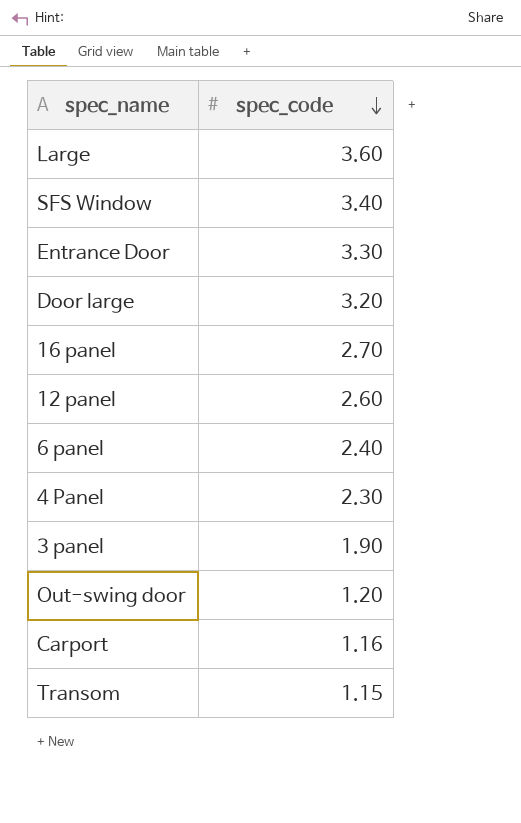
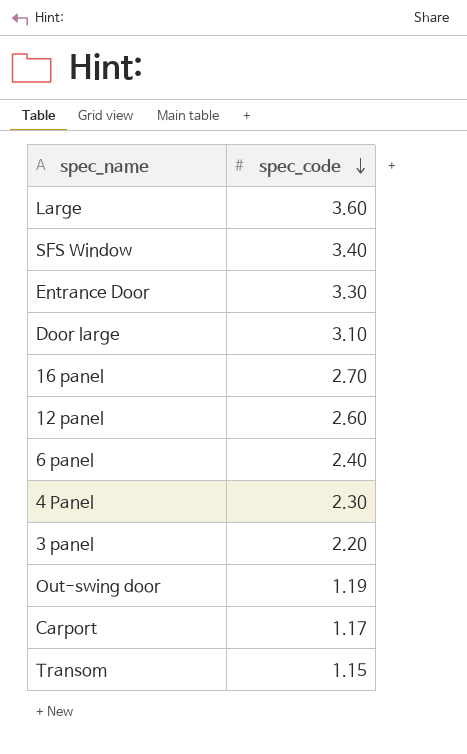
Door large | spec_code: 3.20 -> 3.10
3 panel | spec_code: 1.90 -> 2.20
Out-swing door | spec_code: 1.20 -> 1.19
Carport | spec_code: 1.16 -> 1.17

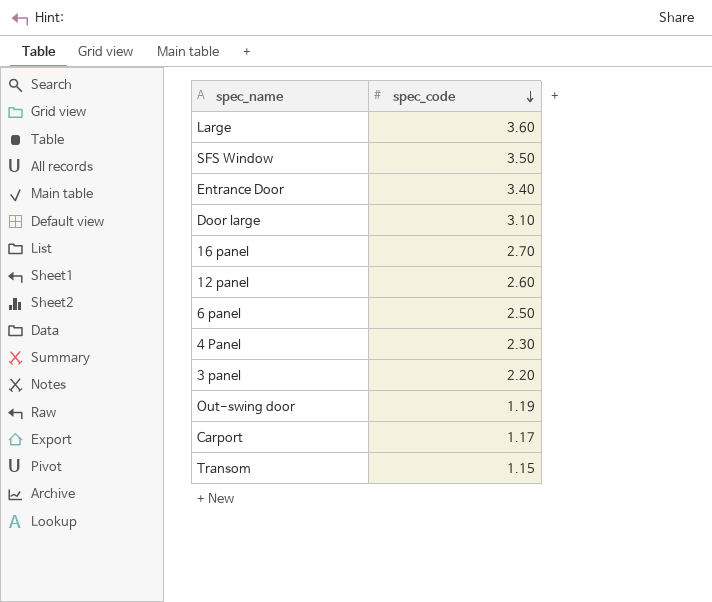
SFS Window | spec_code: 3.40 -> 3.50
Entrance Door | spec_code: 3.30 -> 3.40
6 panel | spec_code: 2.40 -> 2.50

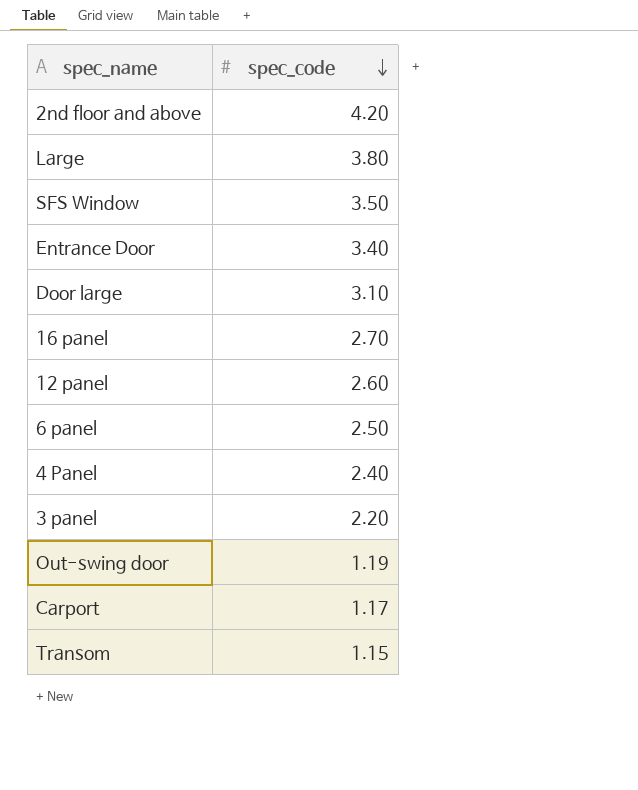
row 2nd floor and above: none -> 4.20
Large | spec_code: 3.60 -> 3.80
4 Panel | spec_code: 2.30 -> 2.40

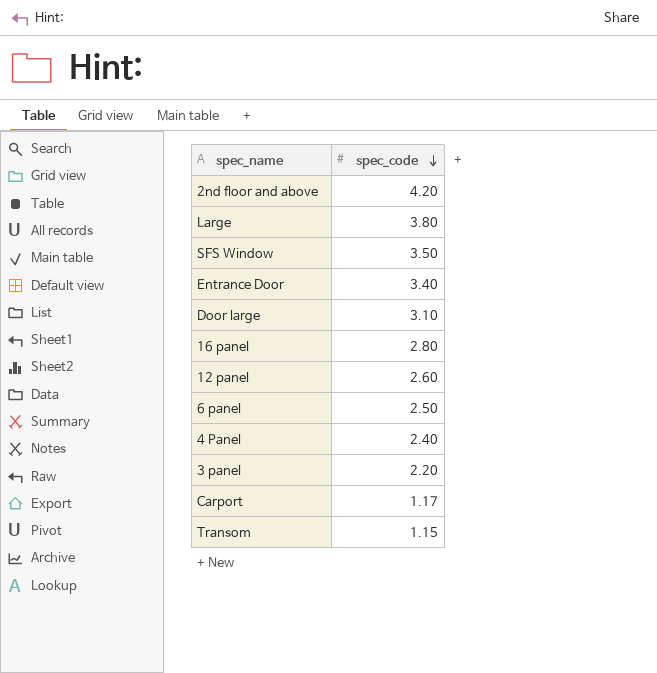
row Out-swing door: 1.19 -> none
16 panel | spec_code: 2.70 -> 2.80

